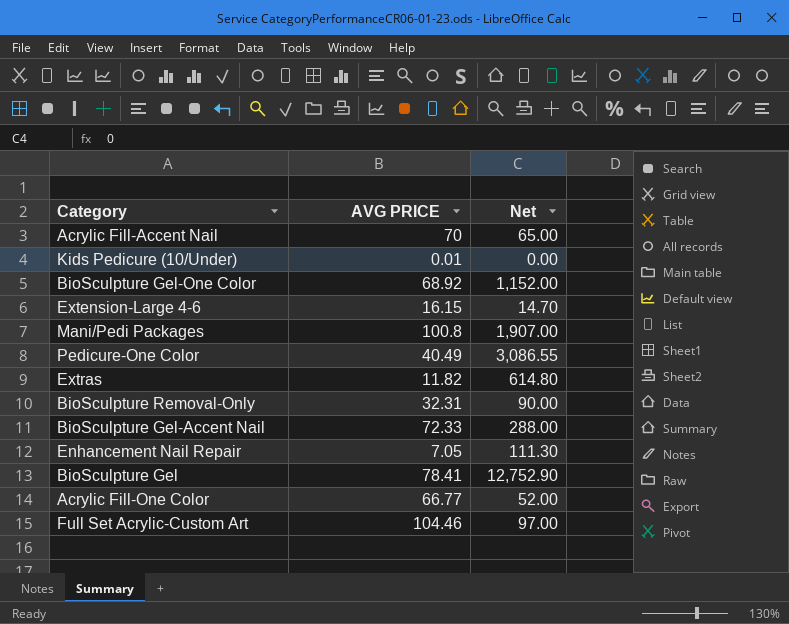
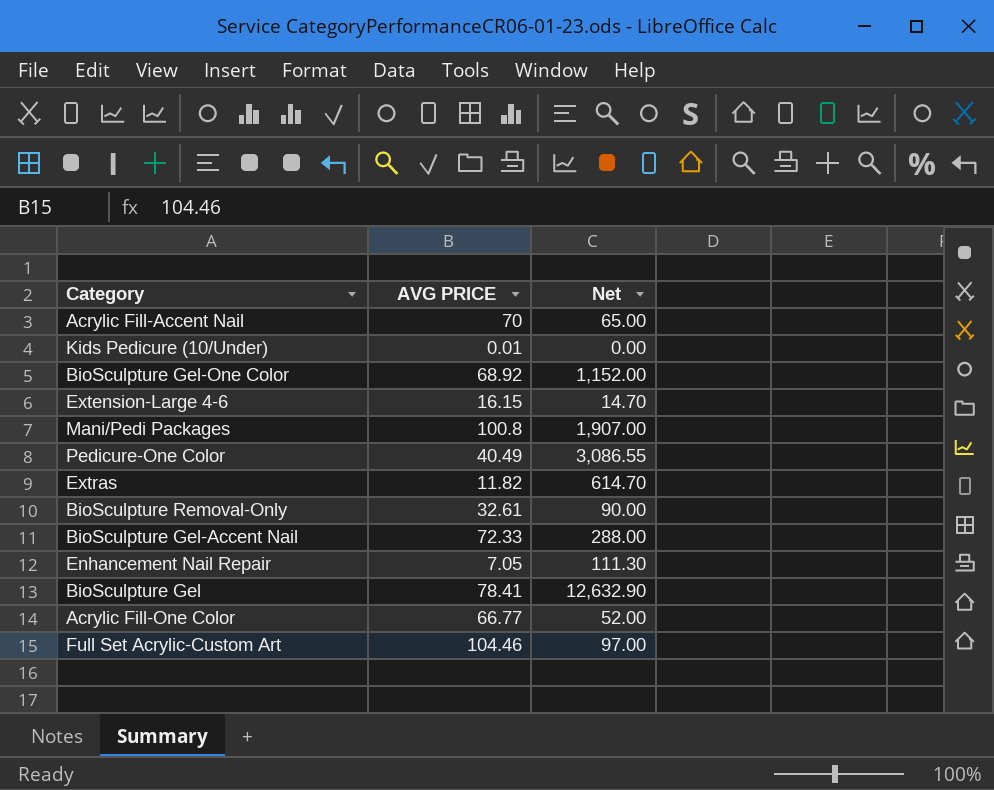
Extras | Net: 614.80 -> 614.70
BioSculpture Removal-Only | AVG PRICE: 32.31 -> 32.61
BioSculpture Gel | Net: 12,752.90 -> 12,632.90

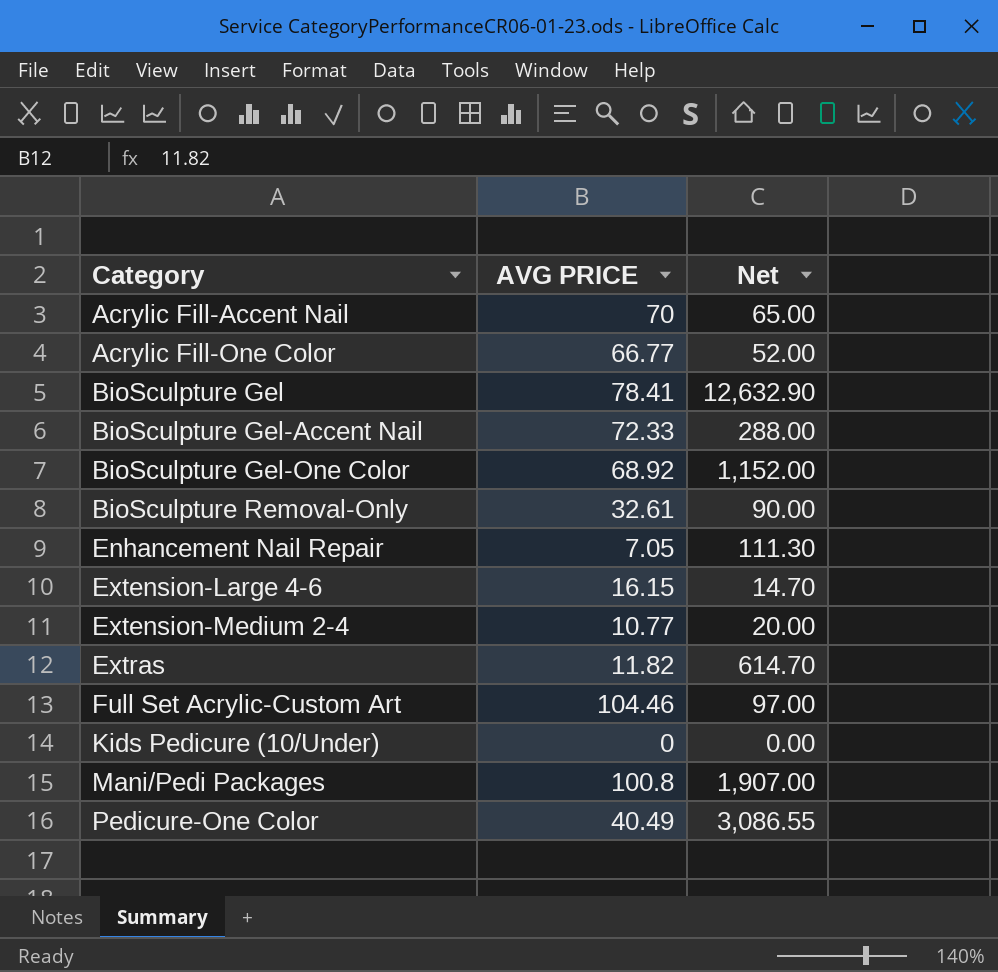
row order: none -> Category ascending
row Extension-Medium 2-4: none -> 10.77 | 20.00
Kids Pedicure (10/Under) | AVG PRICE: 0.01 -> 0

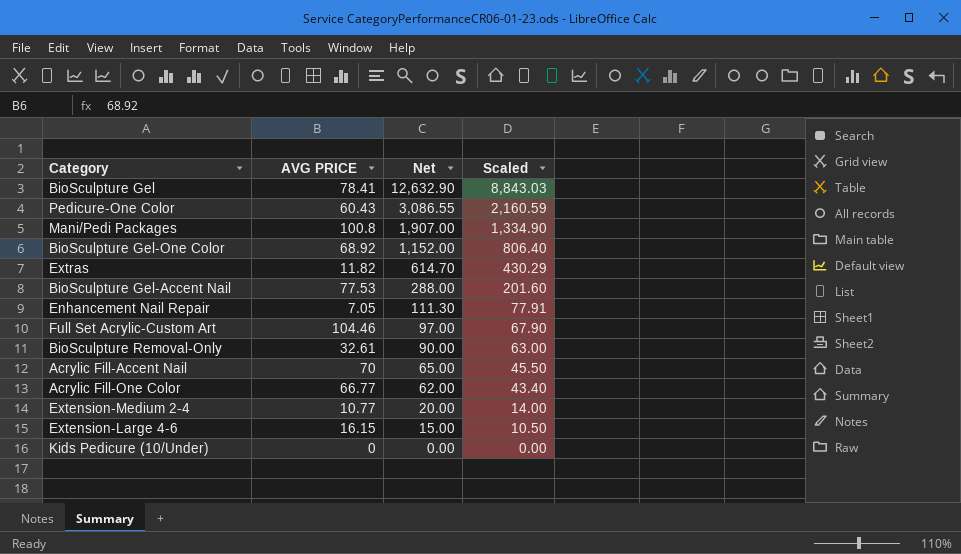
row order: Category ascending -> Net descending
column Scaled | formula: none -> [Net] * 0.7
Pedicure-One Color | AVG PRICE: 40.49 -> 60.43
BioSculpture Gel-Accent Nail | AVG PRICE: 72.33 -> 77.53
Acrylic Fill-One Color | Net: 52.00 -> 62.00
Extension-Large 4-6 | Net: 14.70 -> 15.00

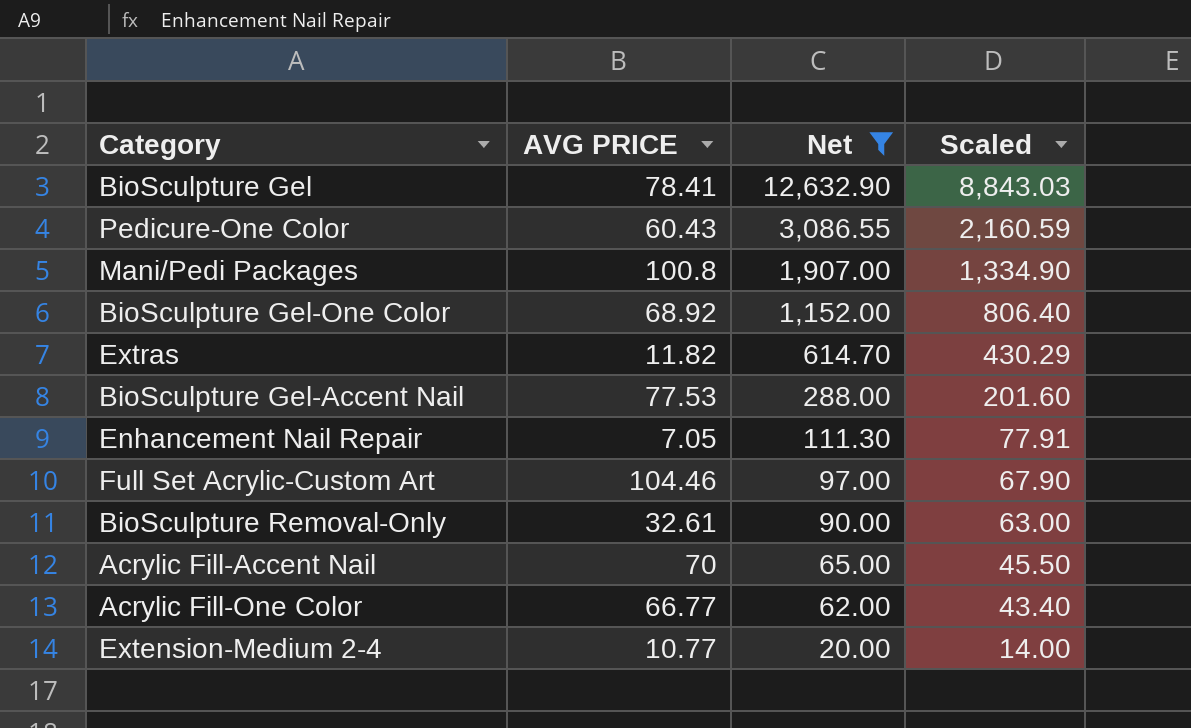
filter: none -> Net >= 20.00

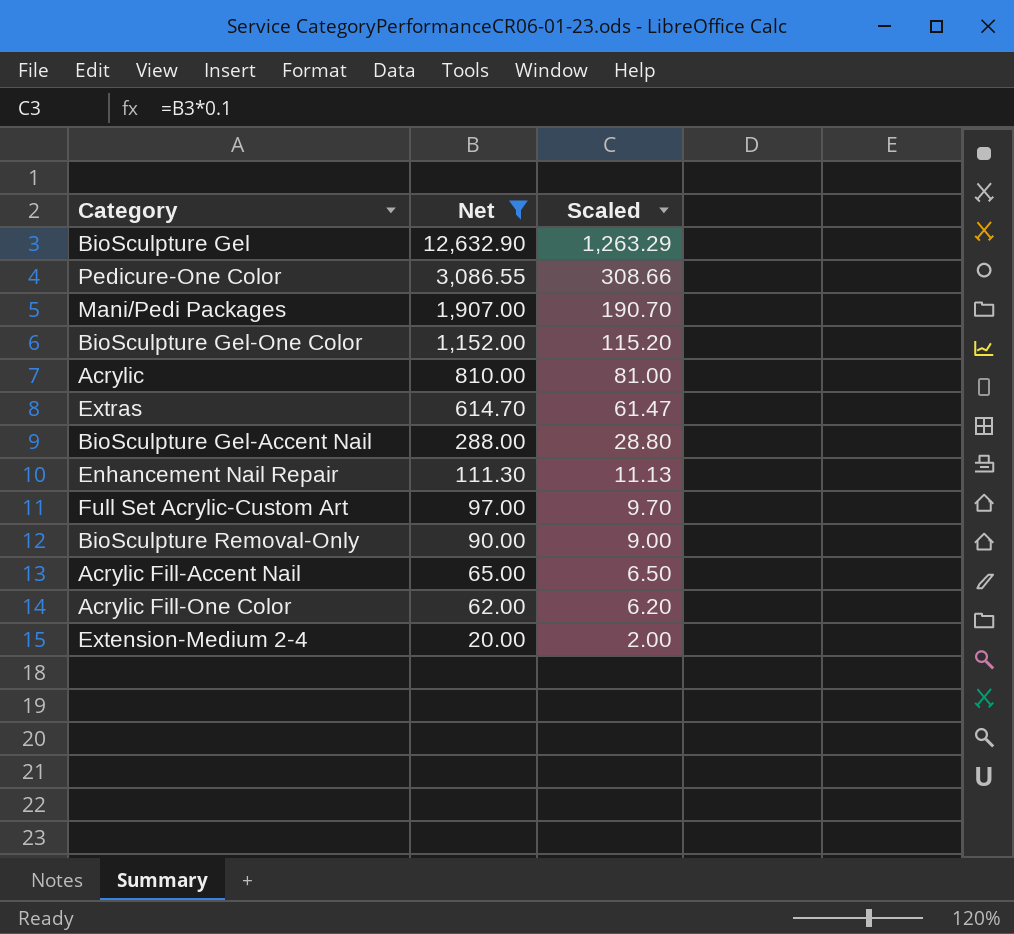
column AVG PRICE | position: 2 -> none
column Scaled | formula: [Net] * 0.7 -> [Net] * 0.1
row Acrylic: none -> 810.00 | 81.00

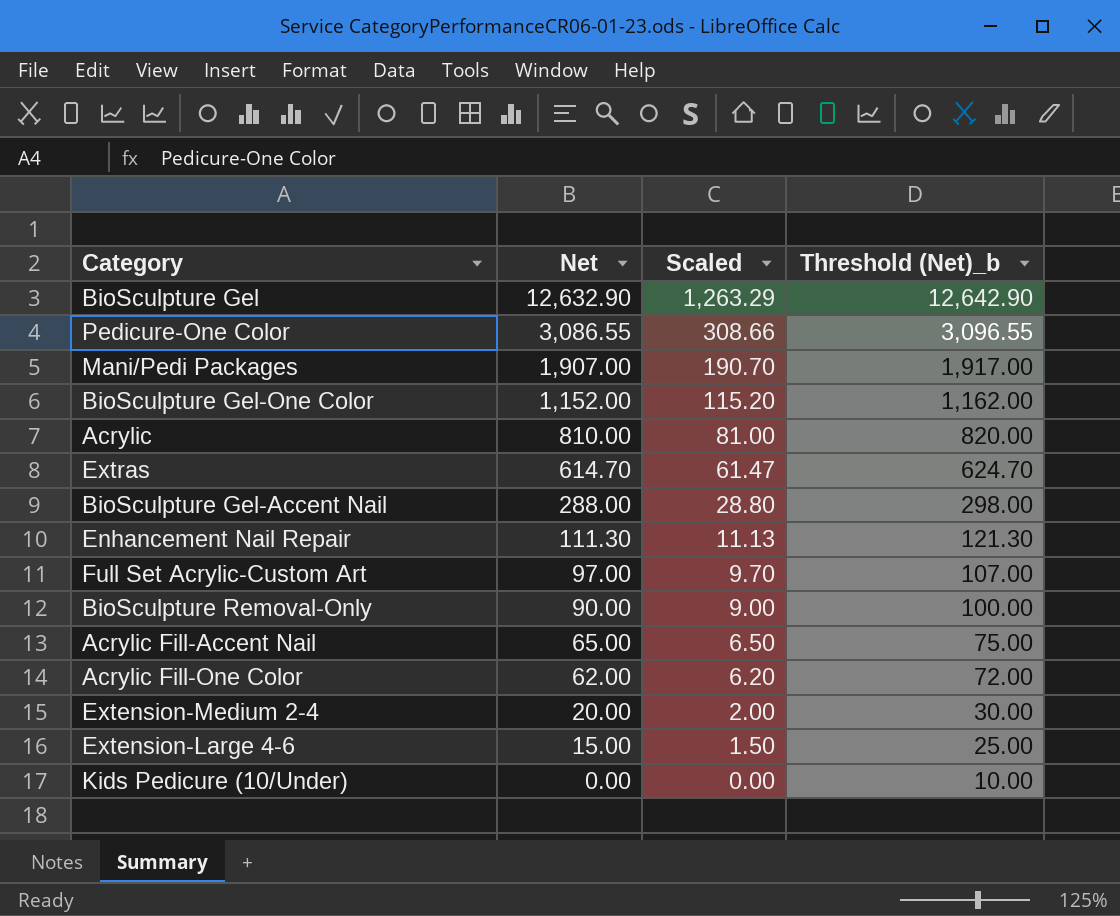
filter: Net >= 20.00 -> none
column Threshold (Net)_b | formula: none -> [Net] + 10

